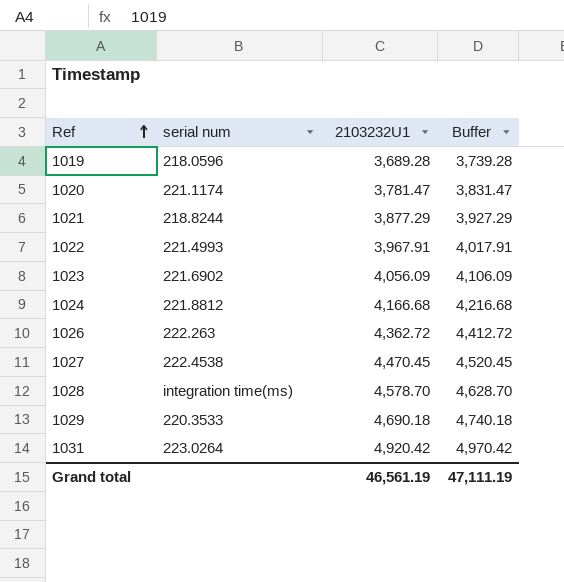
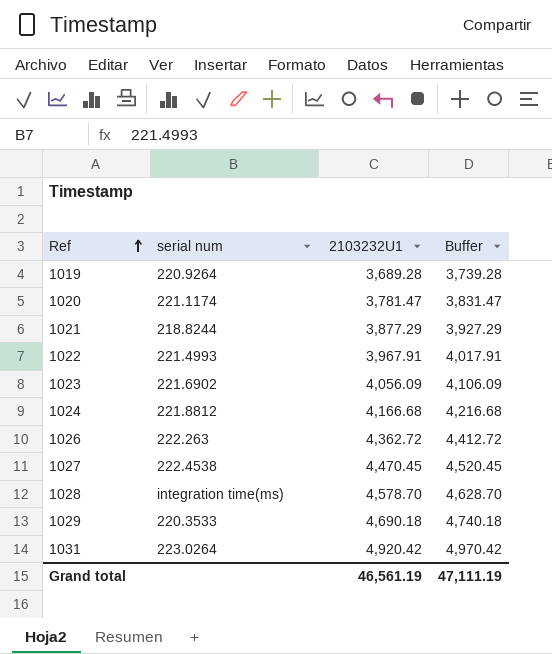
1019 | serial num: 218.0596 -> 220.9264

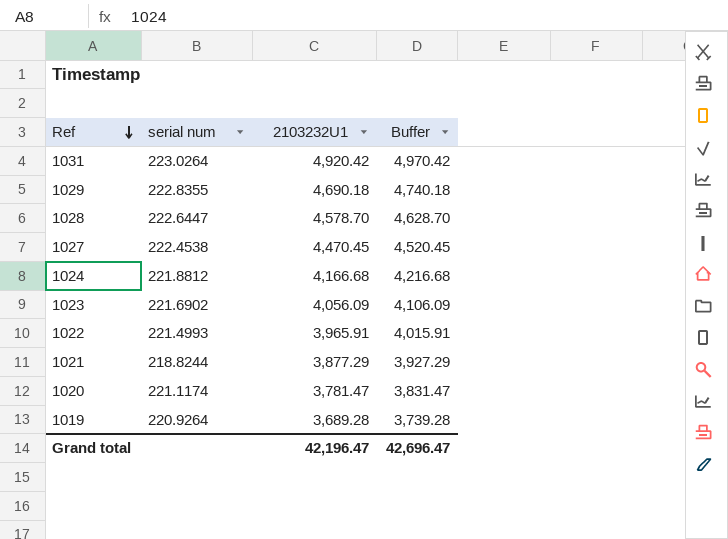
row order: Ref ascending -> Ref descending
row 1026: 222.263 | 4,362.72 | 4,412.72 -> none
1029 | serial num: 220.3533 -> 222.8355
1028 | serial num: integration time(ms) -> 222.6447
1022 | 2103232U1: 3,967.91 -> 3,965.91
1022 | Buffer: 4,017.91 -> 4,015.91
Grand total | 2103232U1: 46,561.19 -> 42,196.47
Grand total | Buffer: 47,111.19 -> 42,696.47

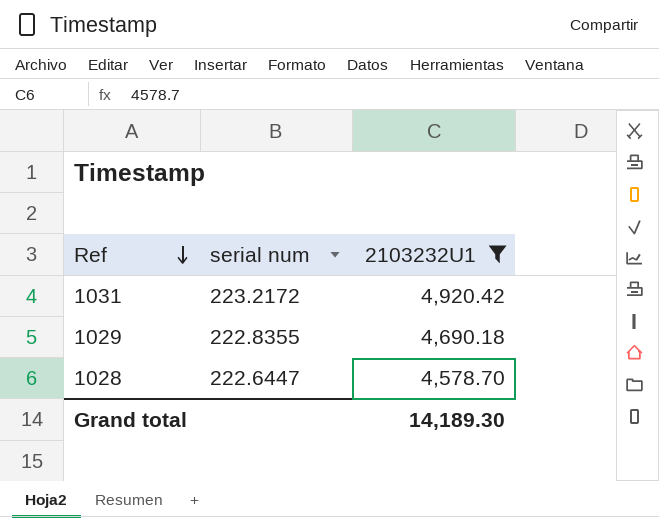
filter: none -> 2103232U1 >= 4,578.70
column Buffer | formula: [2103232U1] + 50 -> none
1031 | serial num: 223.0264 -> 223.2172
Grand total | 2103232U1: 42,196.47 -> 14,189.30

